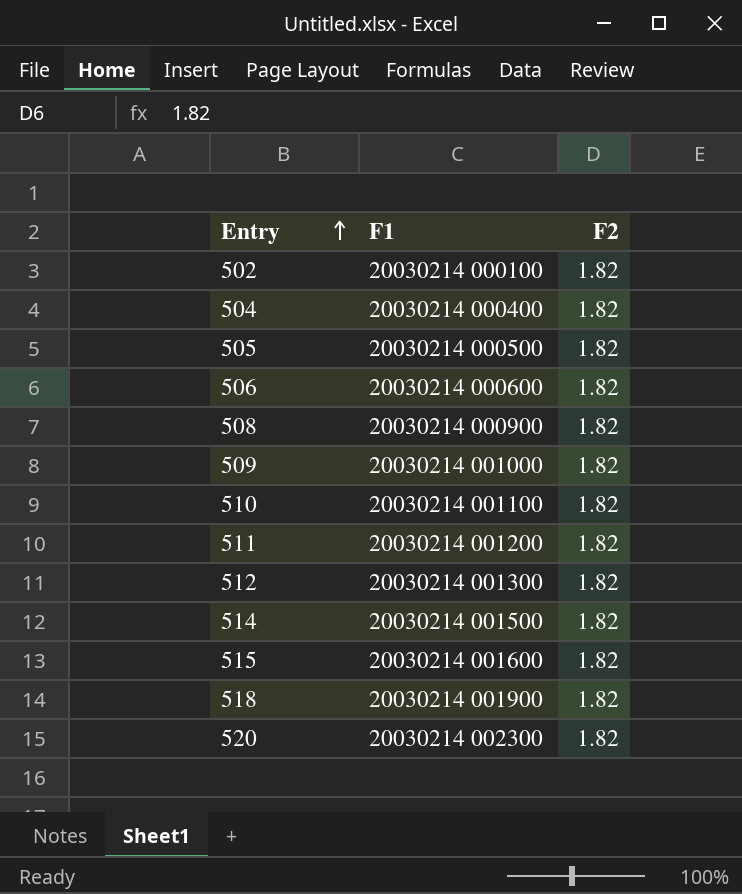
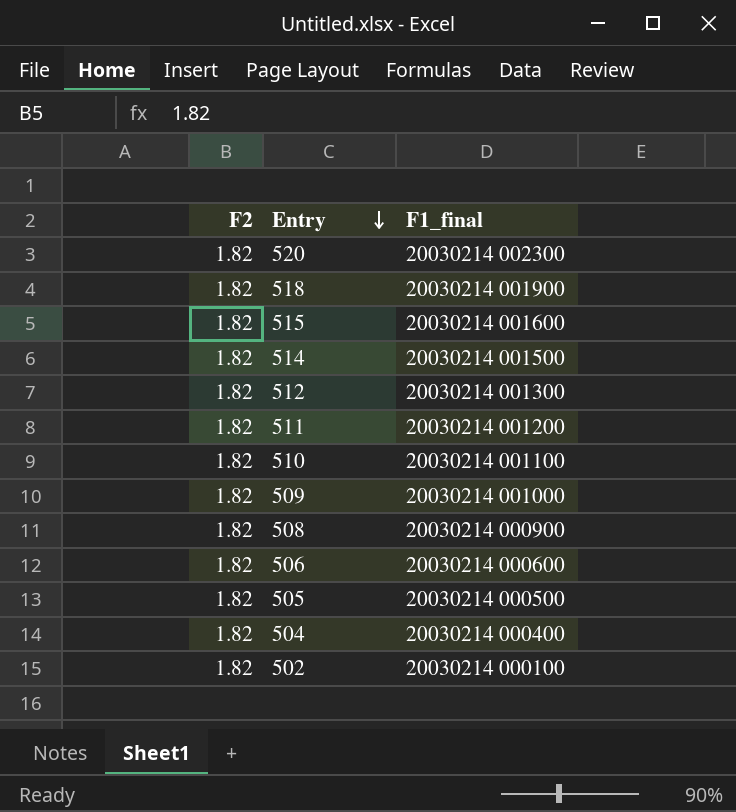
row order: Entry ascending -> Entry descending
column F2 | position: 3 -> 1
column name: F1 -> F1_final

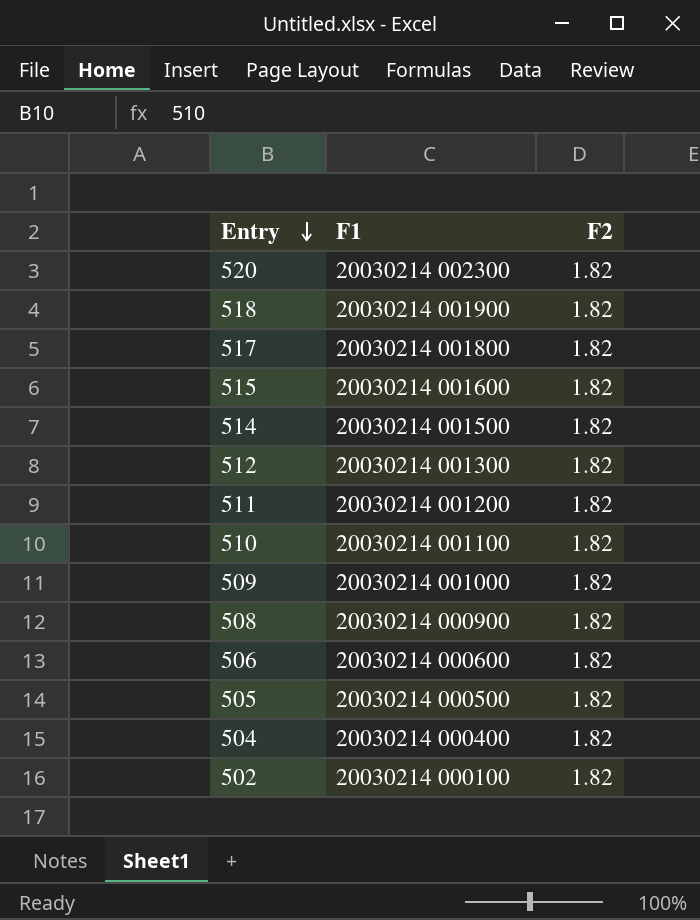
column name: F1_final -> F1
column F2 | position: 1 -> 3
row 517: none -> 20030214 001800 | 1.82

